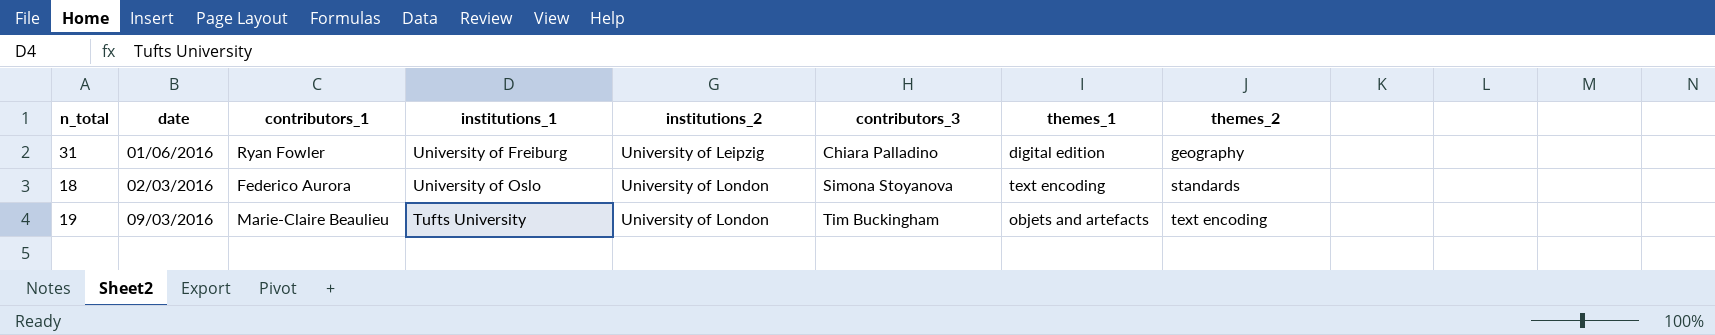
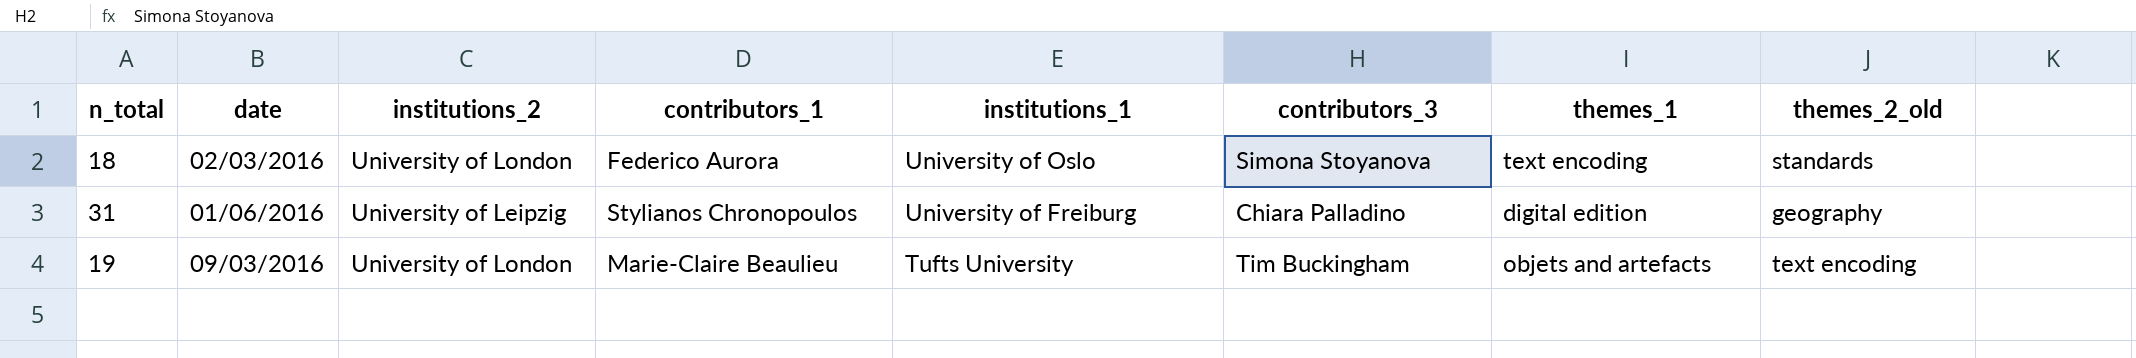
row order: institutions_2 ascending -> institutions_1 descending
column institutions_2 | position: 5 -> 3
column name: themes_2 -> themes_2_old
31 | contributors_1: Ryan Fowler -> Stylianos Chronopoulos

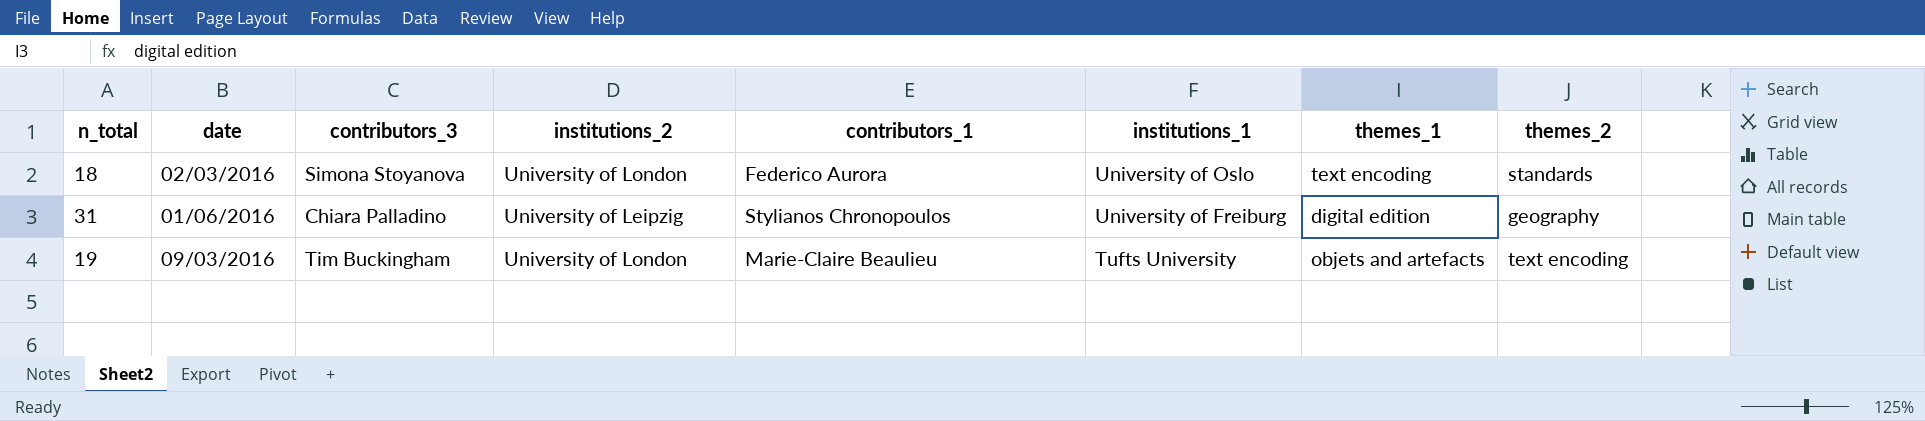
column contributors_3 | position: 6 -> 3
column name: themes_2_old -> themes_2

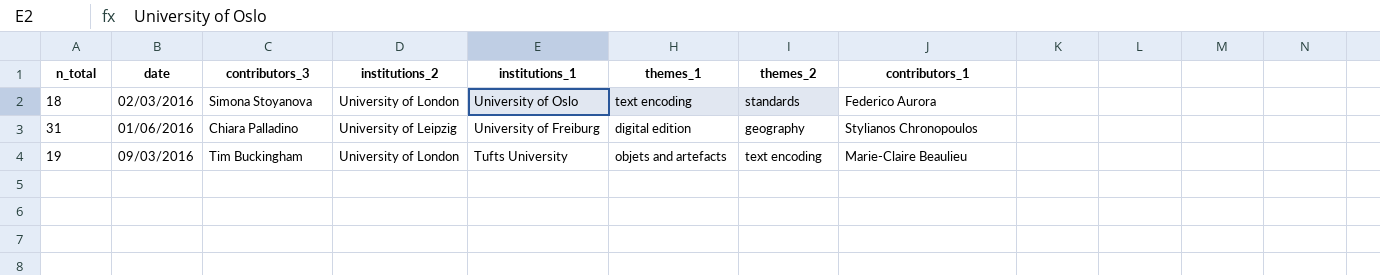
column contributors_1 | position: 5 -> 8

